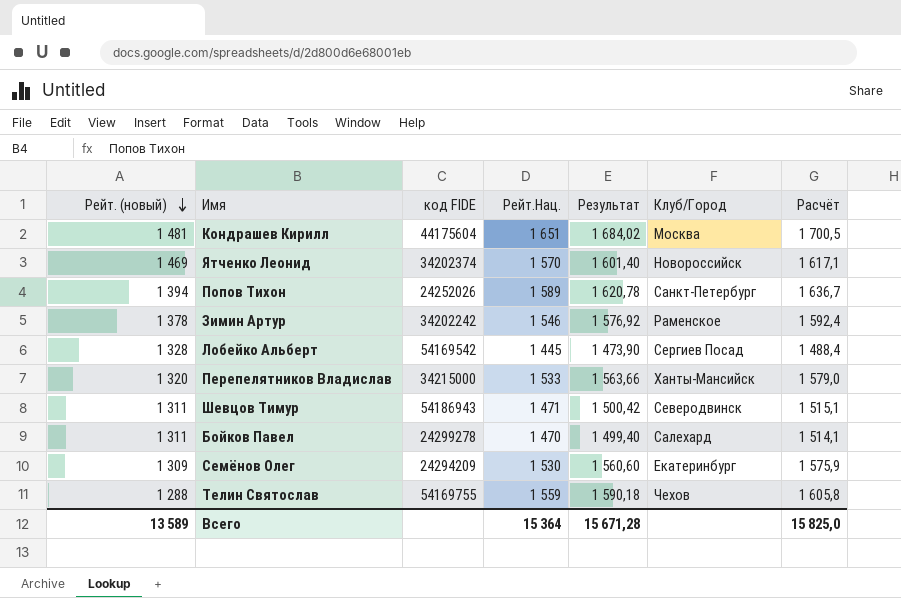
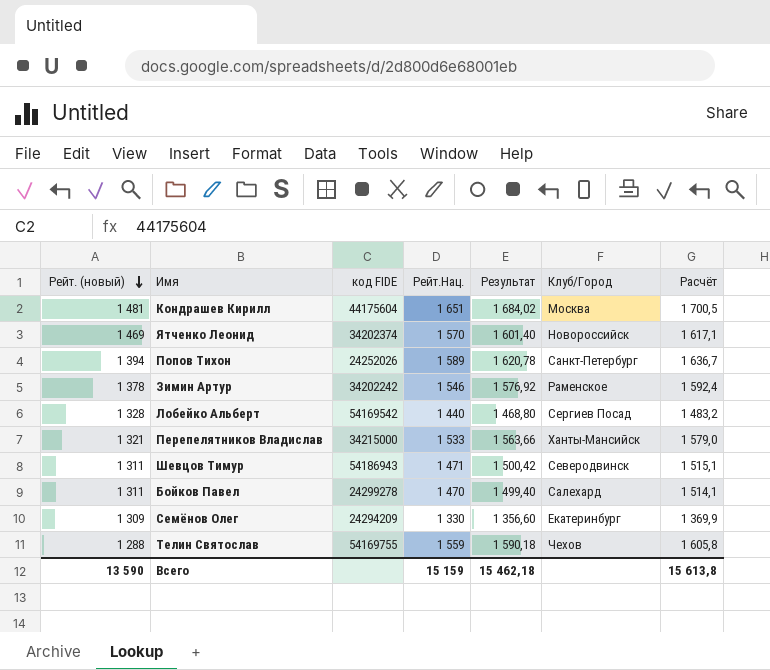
Лобейко Альберт | Рейт.Нац.: 1 445 -> 1 440
Лобейко Альберт | Результат: 1 473,90 -> 1 468,80
Лобейко Альберт | Расчёт: 1 488,4 -> 1 483,2
Перепелятников Владислав | Рейт. (новый): 1 320 -> 1 321
Семёнов Олег | Рейт.Нац.: 1 530 -> 1 330
Семёнов Олег | Результат: 1 560,60 -> 1 356,60
Семёнов Олег | Расчёт: 1 575,9 -> 1 369,9
Всего | Рейт. (новый): 13 589 -> 13 590
Всего | Рейт.Нац.: 15 364 -> 15 159
Всего | Результат: 15 671,28 -> 15 462,18
Всего | Расчёт: 15 825,0 -> 15 613,8

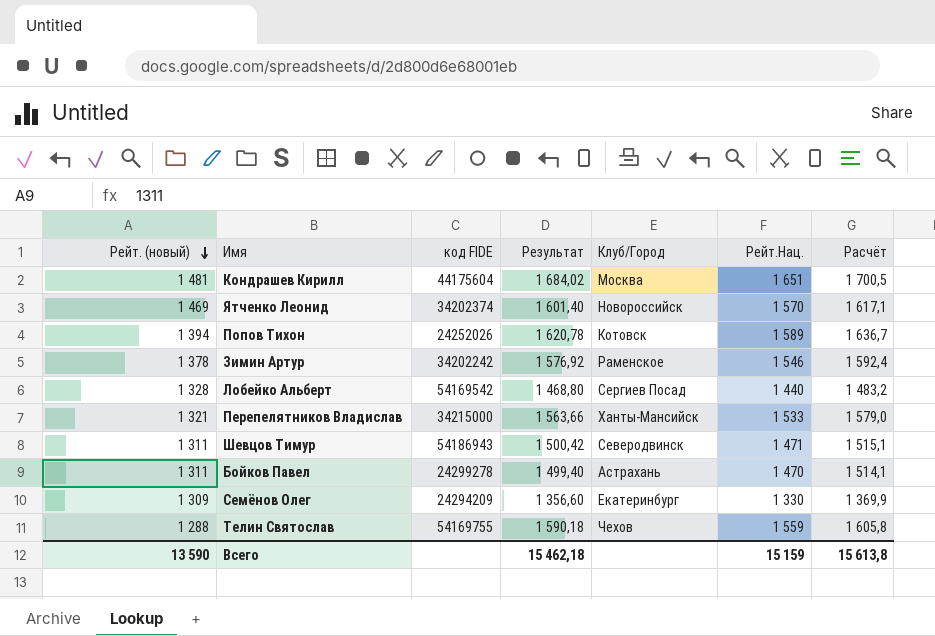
column Рейт.Нац. | position: 4 -> 6
Попов Тихон | Клуб/Город: Санкт-Петербург -> Котовск
Бойков Павел | Клуб/Город: Салехард -> Астрахань

